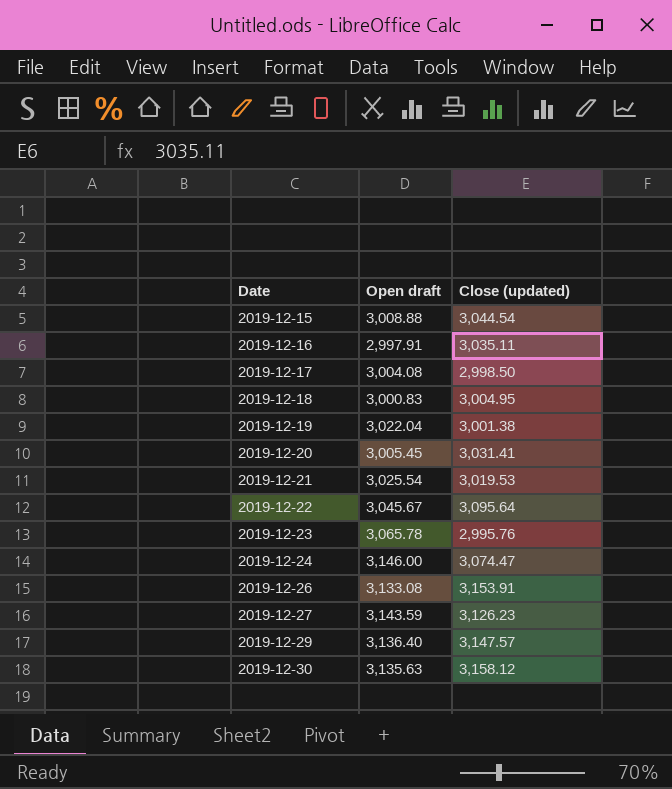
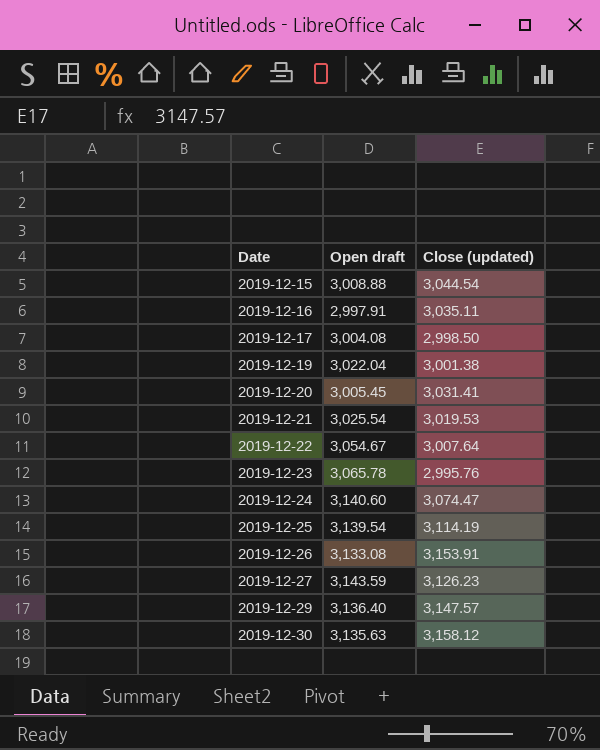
row 2019-12-18: 3,000.83 | 3,004.95 -> none
2019-12-22 | Open draft: 3,045.67 -> 3,054.67
2019-12-22 | Close (updated): 3,095.64 -> 3,007.64
2019-12-24 | Open draft: 3,146.00 -> 3,140.60
row 2019-12-25: none -> 3,139.54 | 3,114.19

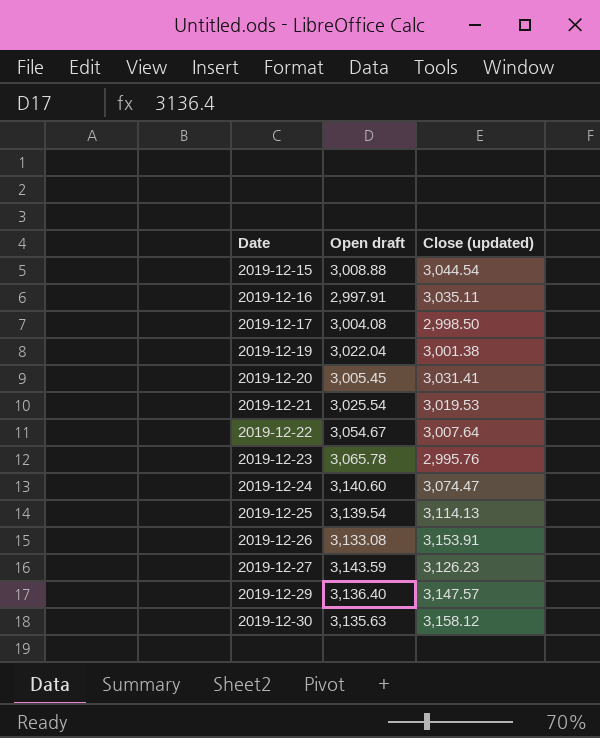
2019-12-25 | Close (updated): 3,114.19 -> 3,114.13

